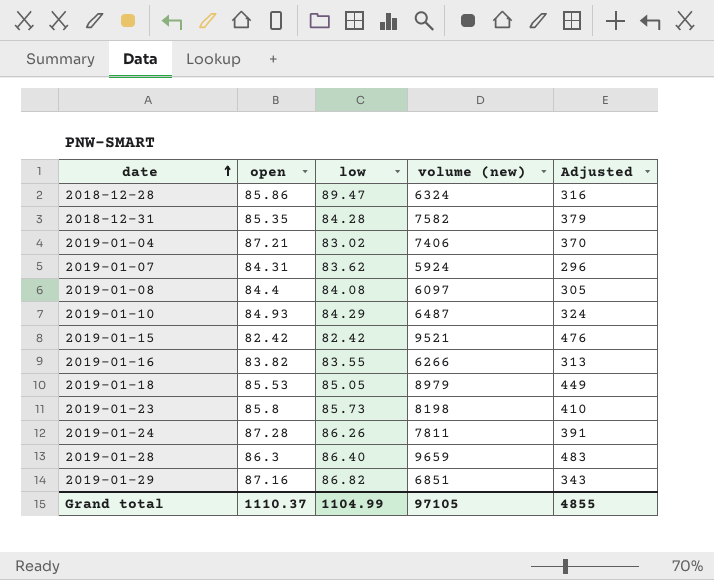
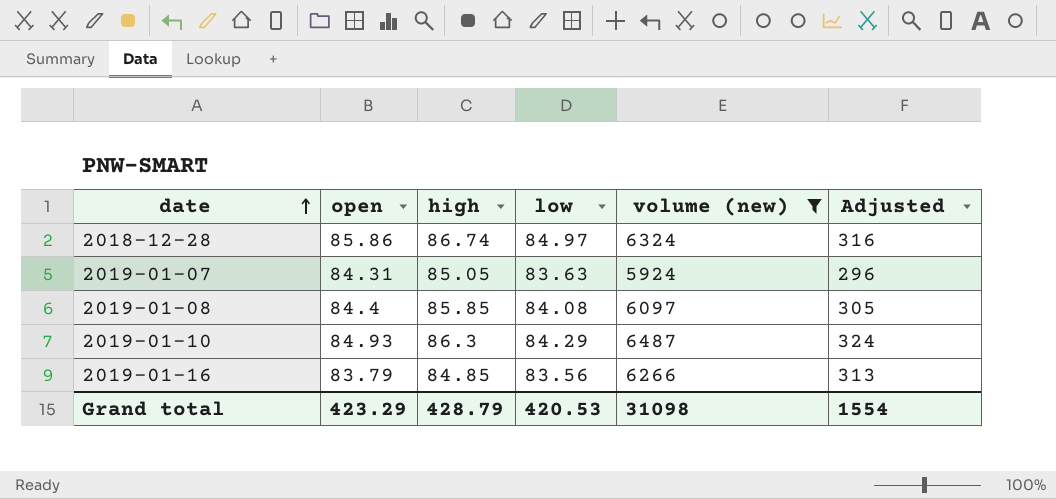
filter: none -> volume (new) <= 6487
column high | position: none -> 3
2018-12-28 | low: 89.47 -> 84.97
2019-01-07 | low: 83.62 -> 83.63
2019-01-16 | open: 83.82 -> 83.79
2019-01-16 | low: 83.55 -> 83.56
Grand total | open: 1110.37 -> 423.29
Grand total | low: 1104.99 -> 420.53
Grand total | volume (new): 97105 -> 31098
Grand total | Adjusted: 4855 -> 1554

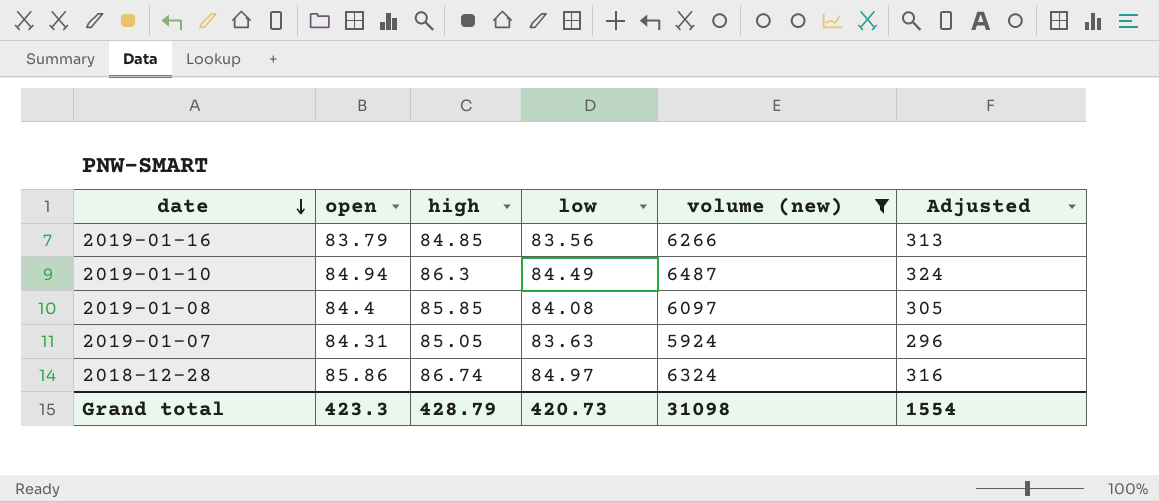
row order: date ascending -> date descending
2019-01-10 | open: 84.93 -> 84.94
2019-01-10 | low: 84.29 -> 84.49
Grand total | open: 423.29 -> 423.3
Grand total | low: 420.53 -> 420.73

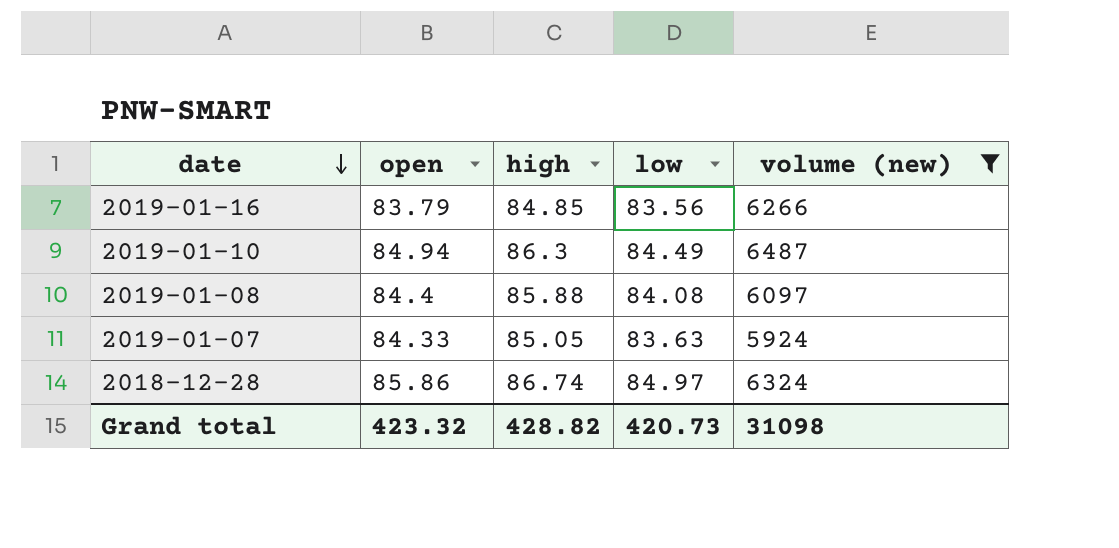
column Adjusted | formula: [volume (new)] * 0.05 -> none
2019-01-08 | high: 85.85 -> 85.88
2019-01-07 | open: 84.31 -> 84.33
Grand total | open: 423.3 -> 423.32
Grand total | high: 428.79 -> 428.82

